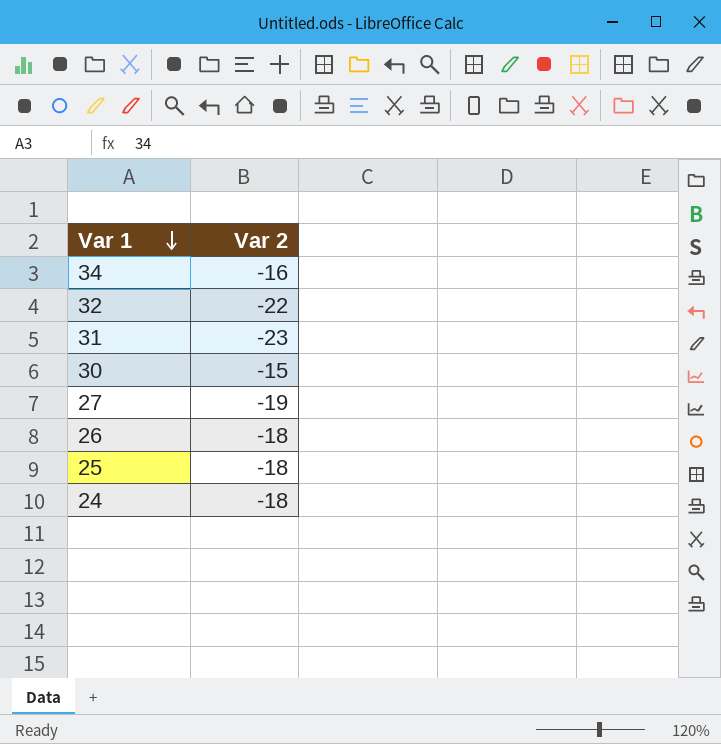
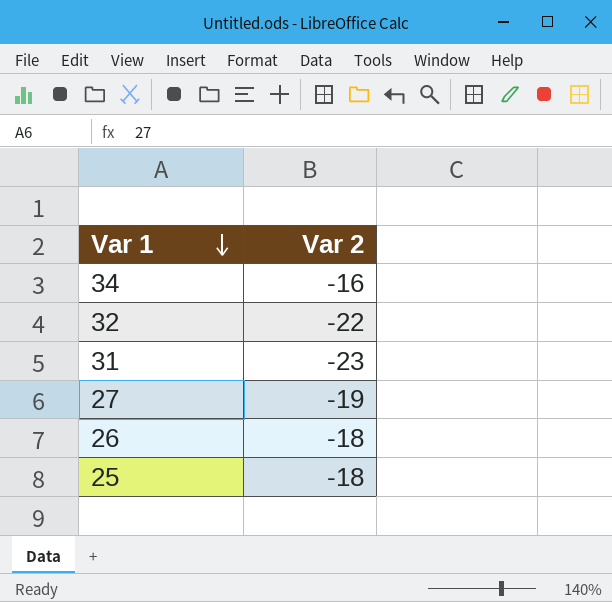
row 30: -15 -> none
row 24: -18 -> none

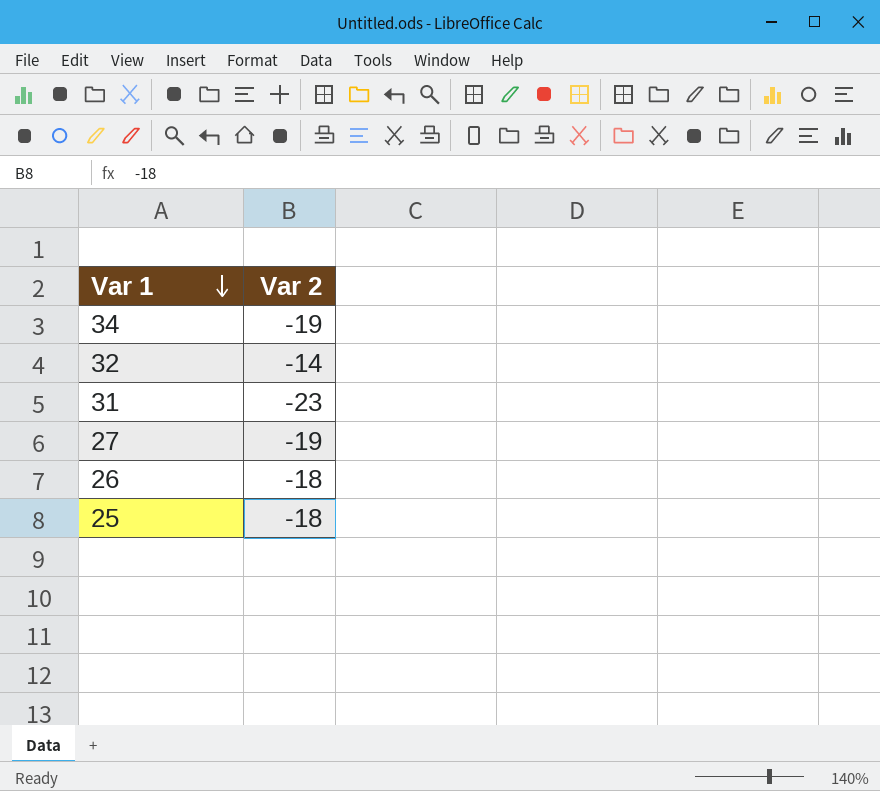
34 | Var 2: -16 -> -19
32 | Var 2: -22 -> -14

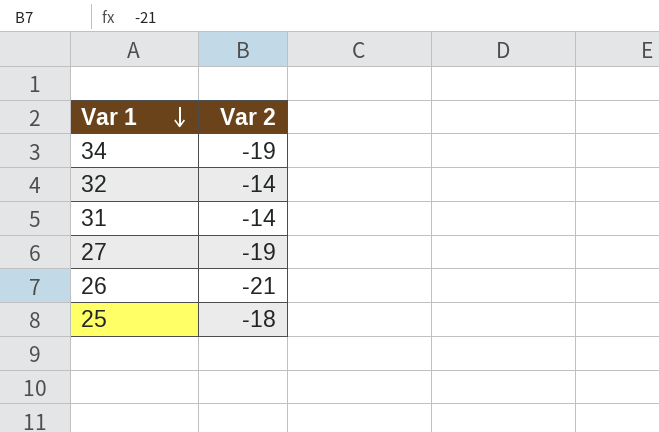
31 | Var 2: -23 -> -14
26 | Var 2: -18 -> -21

